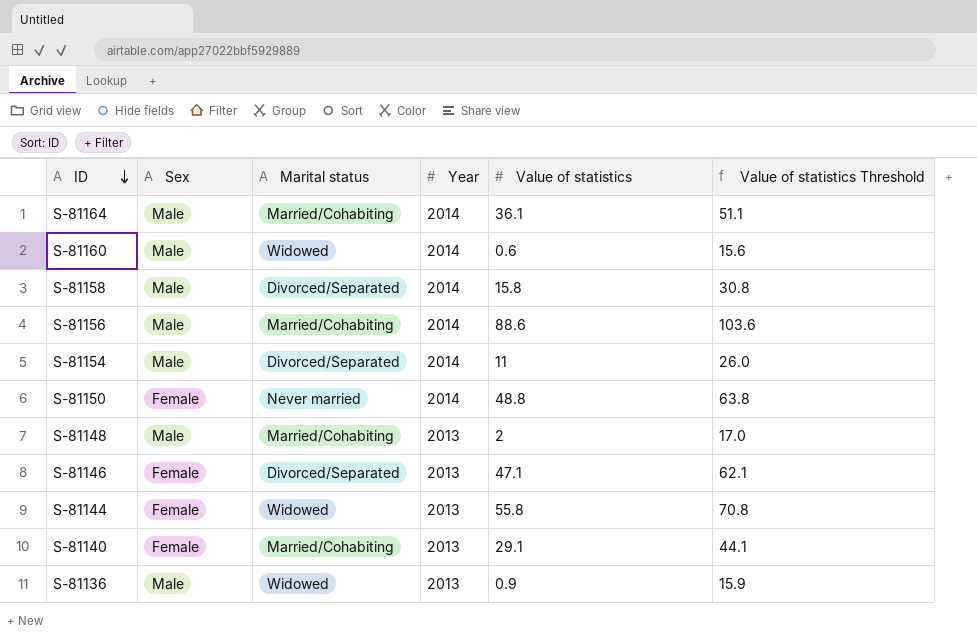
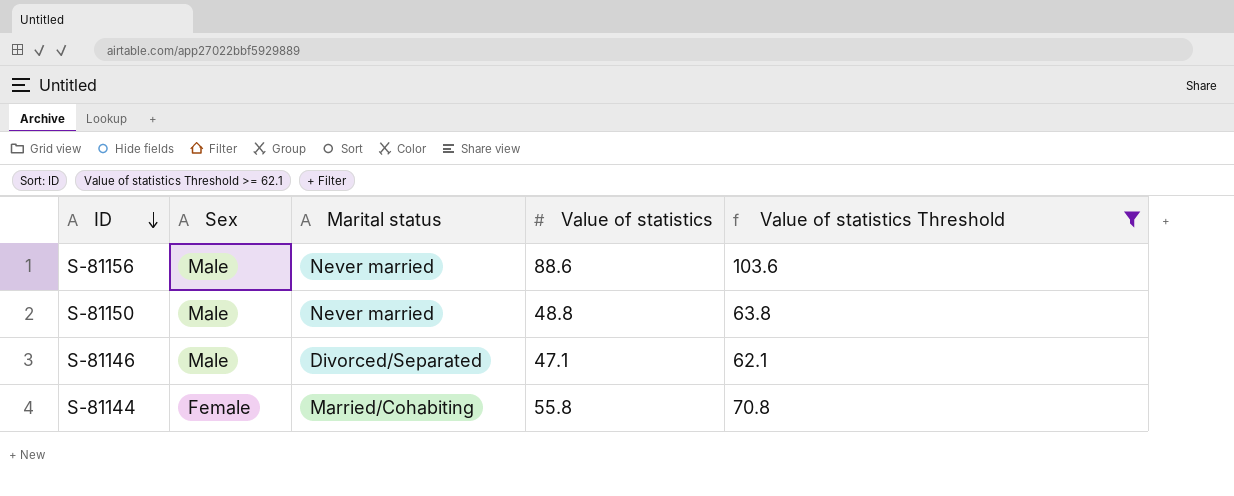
filter: none -> Value of statistics Threshold >= 62.1
column Year | position: 4 -> none
S-81156 | Marital status: Married/Cohabiting -> Never married
S-81150 | Sex: Female -> Male
S-81146 | Sex: Female -> Male
S-81144 | Marital status: Widowed -> Married/Cohabiting

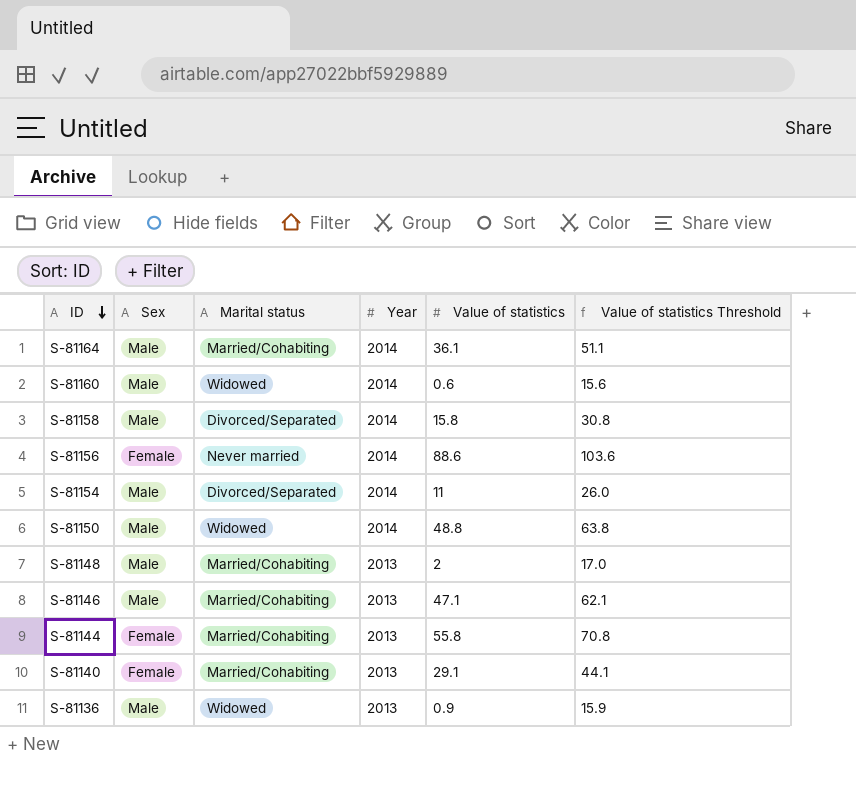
filter: Value of statistics Threshold >= 62.1 -> none
column Year | position: none -> 4
S-81156 | Sex: Male -> Female
S-81150 | Marital status: Never married -> Widowed
S-81146 | Marital status: Divorced/Separated -> Married/Cohabiting

